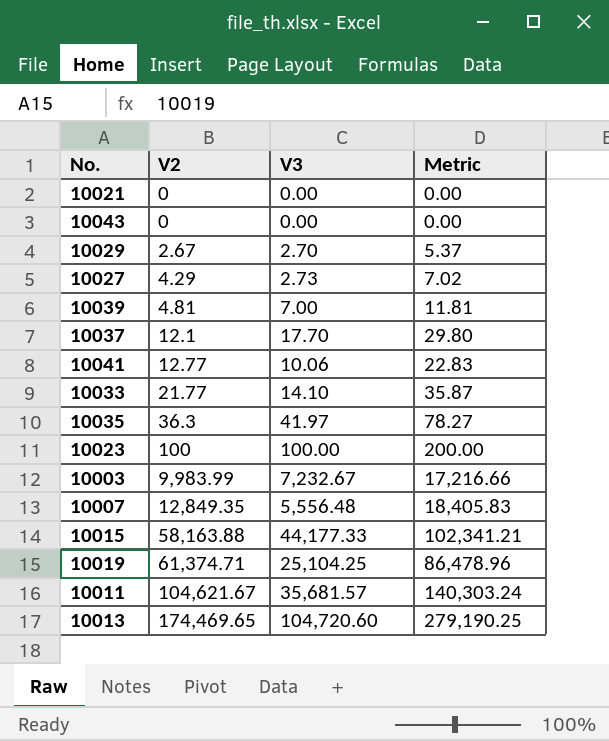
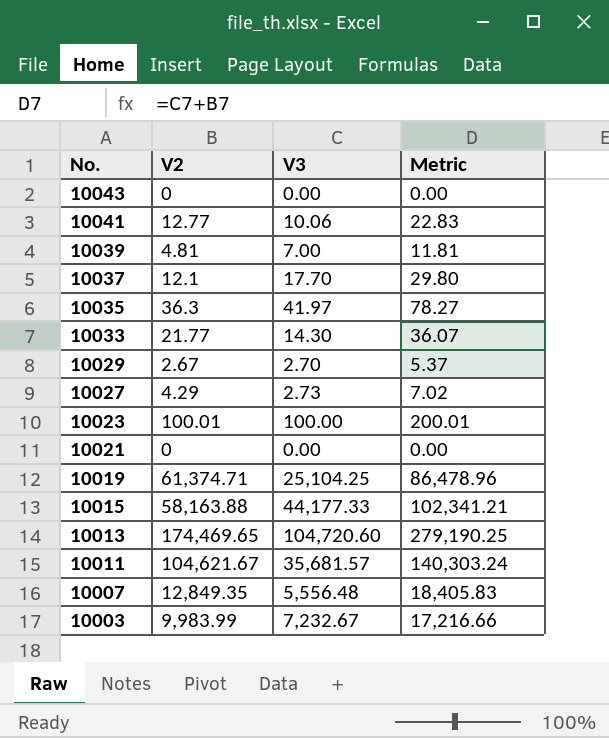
row order: V2 ascending -> No. descending
10033 | V3: 14.10 -> 14.30
10033 | Metric: 35.87 -> 36.07
10023 | V2: 100 -> 100.01
10023 | Metric: 200.00 -> 200.01

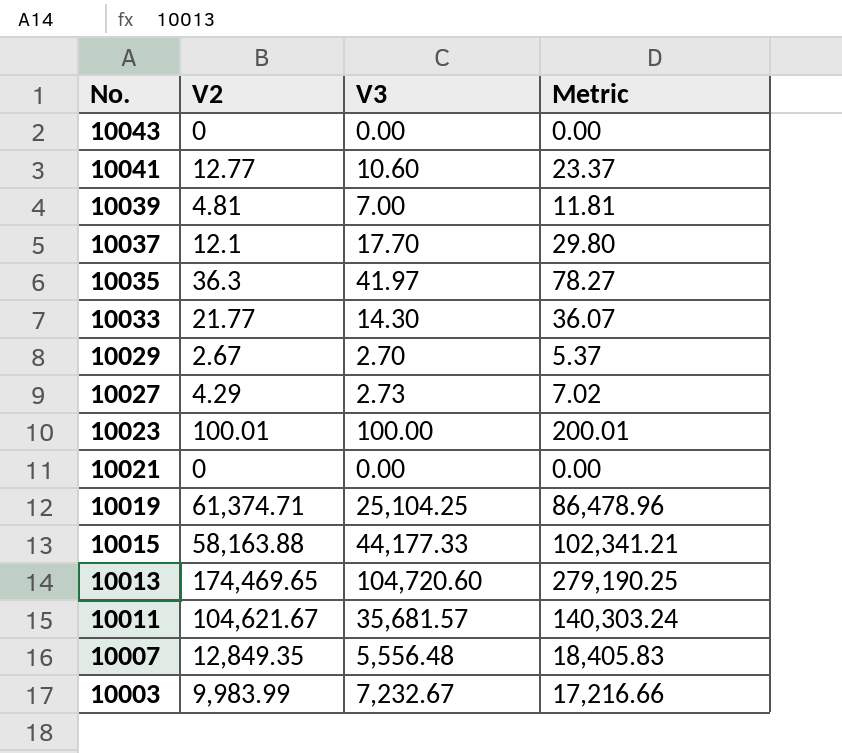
10041 | V3: 10.06 -> 10.60
10041 | Metric: 22.83 -> 23.37

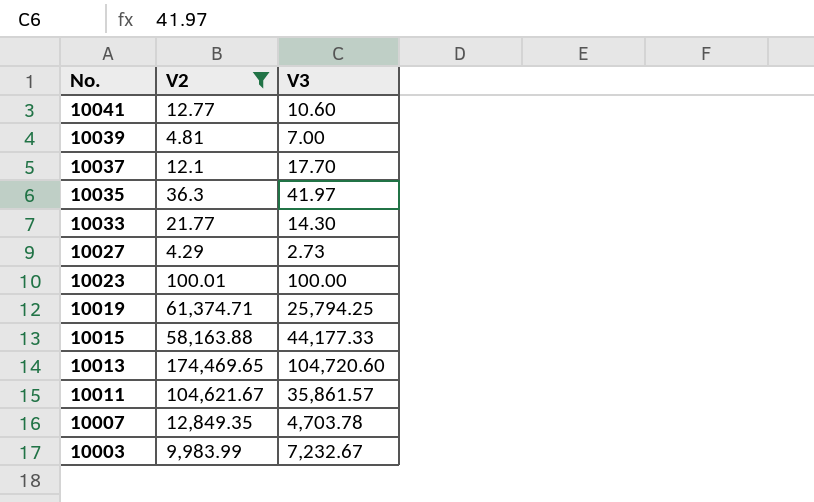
filter: none -> V2 >= 4.29
column Metric | formula: [V2] + [V3] -> none
10019 | V3: 25,104.25 -> 25,794.25
10011 | V3: 35,681.57 -> 35,861.57
10007 | V3: 5,556.48 -> 4,703.78

